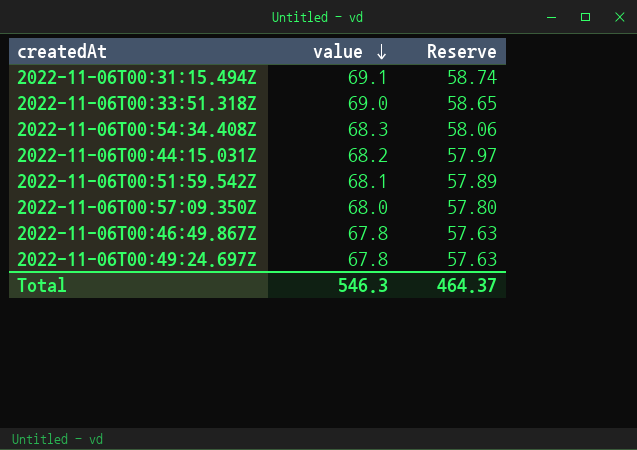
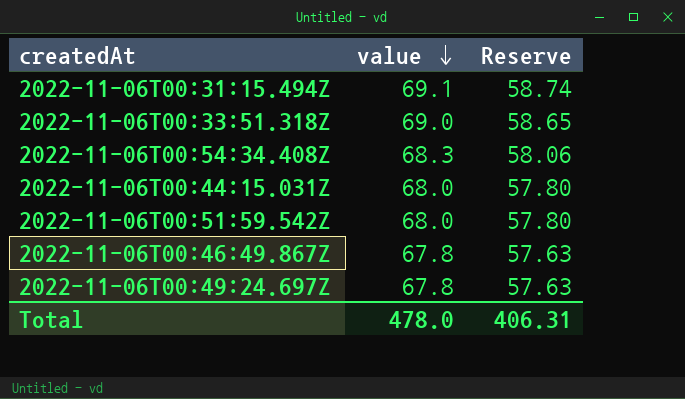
row 2022-11-06T00:57:09.350Z: 68.0 | 57.80 -> none
2022-11-06T00:44:15.031Z | value: 68.2 -> 68.0
2022-11-06T00:44:15.031Z | Reserve: 57.97 -> 57.80
2022-11-06T00:51:59.542Z | value: 68.1 -> 68.0
2022-11-06T00:51:59.542Z | Reserve: 57.89 -> 57.80
Total | value: 546.3 -> 478.0
Total | Reserve: 464.37 -> 406.31

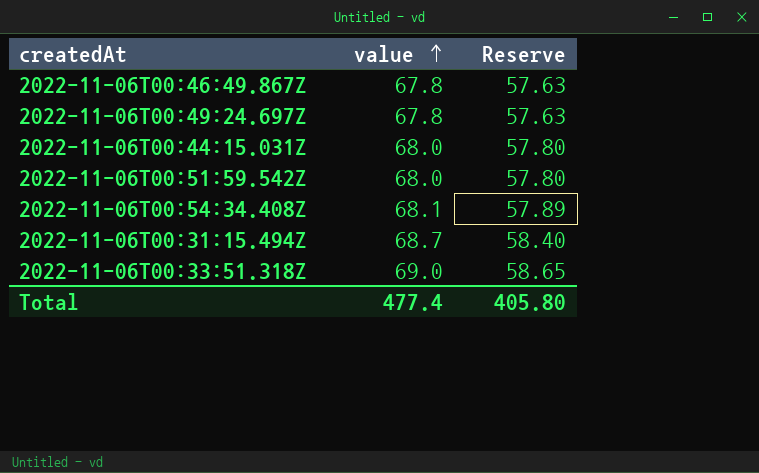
row order: value descending -> value ascending
2022-11-06T00:54:34.408Z | value: 68.3 -> 68.1
2022-11-06T00:54:34.408Z | Reserve: 58.06 -> 57.89
2022-11-06T00:31:15.494Z | value: 69.1 -> 68.7
2022-11-06T00:31:15.494Z | Reserve: 58.74 -> 58.40
Total | value: 478.0 -> 477.4
Total | Reserve: 406.31 -> 405.80

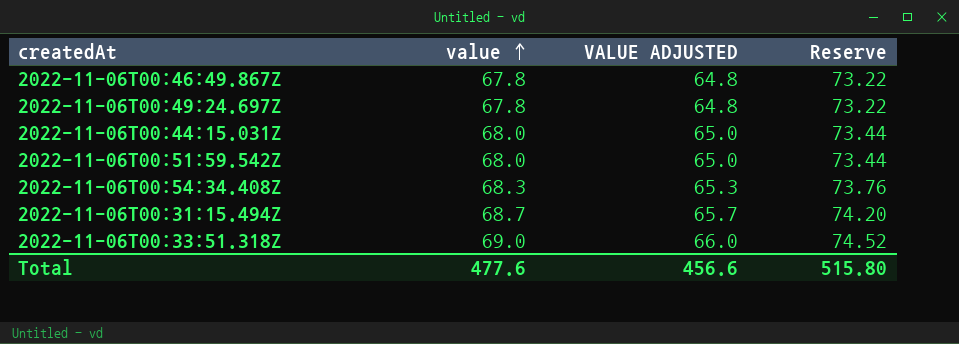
column VALUE ADJUSTED | formula: none -> [value] - 3
column Reserve | formula: [value] * 0.85 -> [value] * 1.08
2022-11-06T00:54:34.408Z | value: 68.1 -> 68.3
Total | value: 477.4 -> 477.6
Total | Reserve: 405.80 -> 515.80

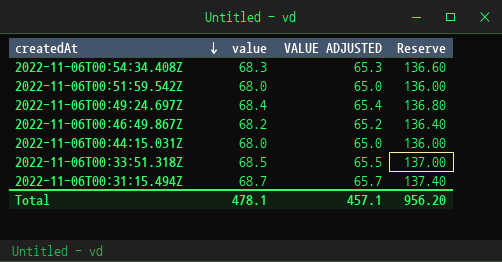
row order: value ascending -> createdAt descending
column Reserve | formula: [value] * 1.08 -> [value] * 2
2022-11-06T00:49:24.697Z | value: 67.8 -> 68.4
2022-11-06T00:49:24.697Z | VALUE ADJUSTED: 64.8 -> 65.4
2022-11-06T00:46:49.867Z | value: 67.8 -> 68.2
2022-11-06T00:46:49.867Z | VALUE ADJUSTED: 64.8 -> 65.2
2022-11-06T00:33:51.318Z | value: 69.0 -> 68.5
2022-11-06T00:33:51.318Z | VALUE ADJUSTED: 66.0 -> 65.5
Total | value: 477.6 -> 478.1
Total | VALUE ADJUSTED: 456.6 -> 457.1
Total | Reserve: 515.80 -> 956.20

